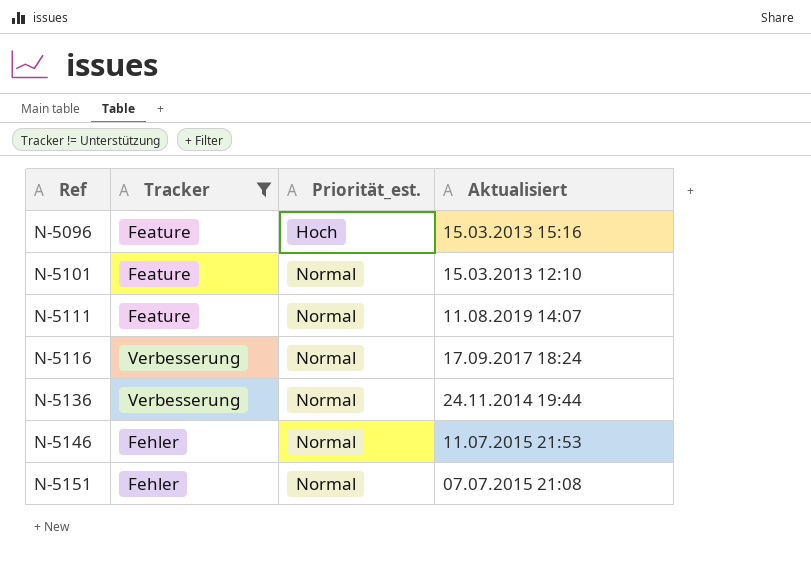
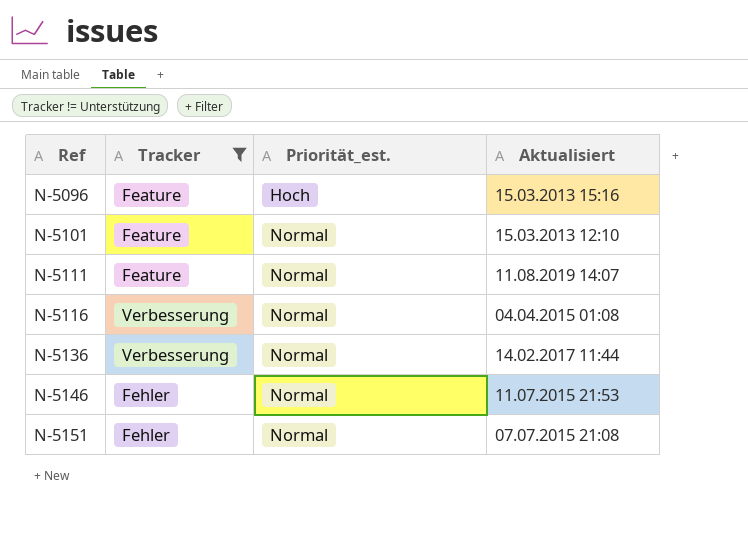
N-5116 | Aktualisiert: 17.09.2017 18:24 -> 04.04.2015 01:08
N-5136 | Aktualisiert: 24.11.2014 19:44 -> 14.02.2017 11:44

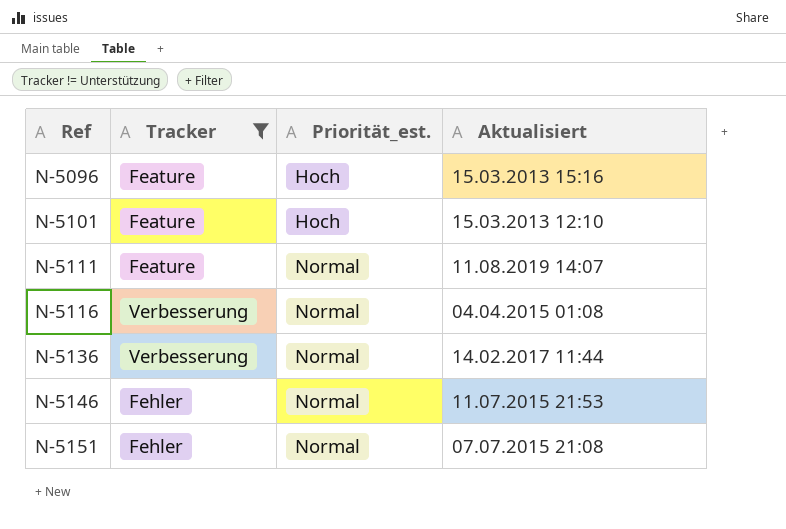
N-5101 | Priorität_est.: Normal -> Hoch

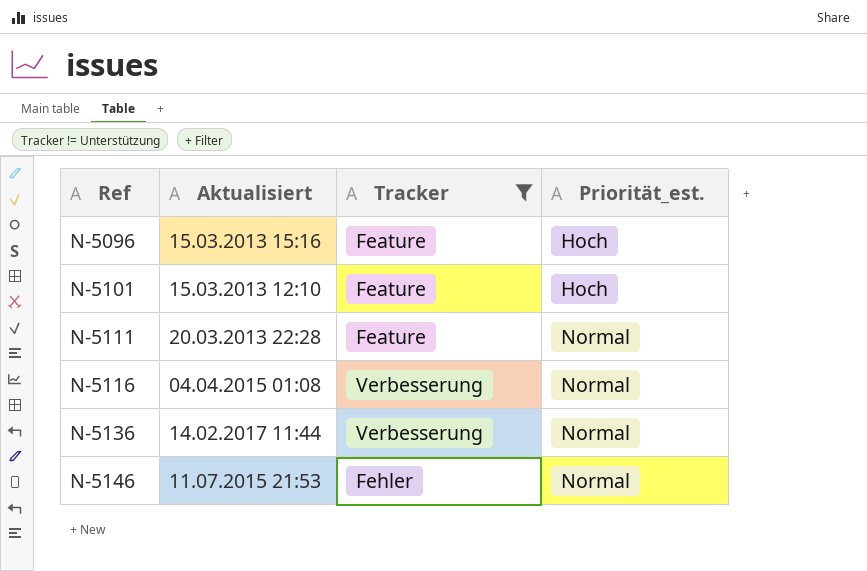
column Aktualisiert | position: 4 -> 2
row N-5151: Fehler | Normal | 07.07.2015 21:08 -> none
N-5111 | Aktualisiert: 11.08.2019 14:07 -> 20.03.2013 22:28

